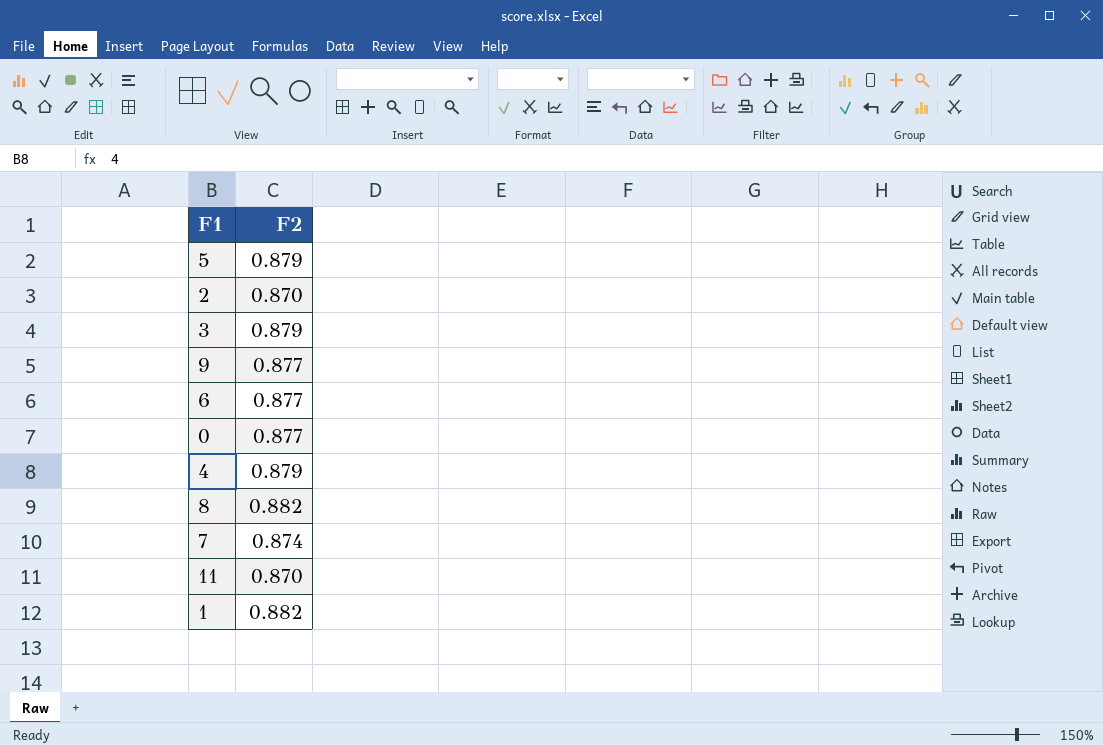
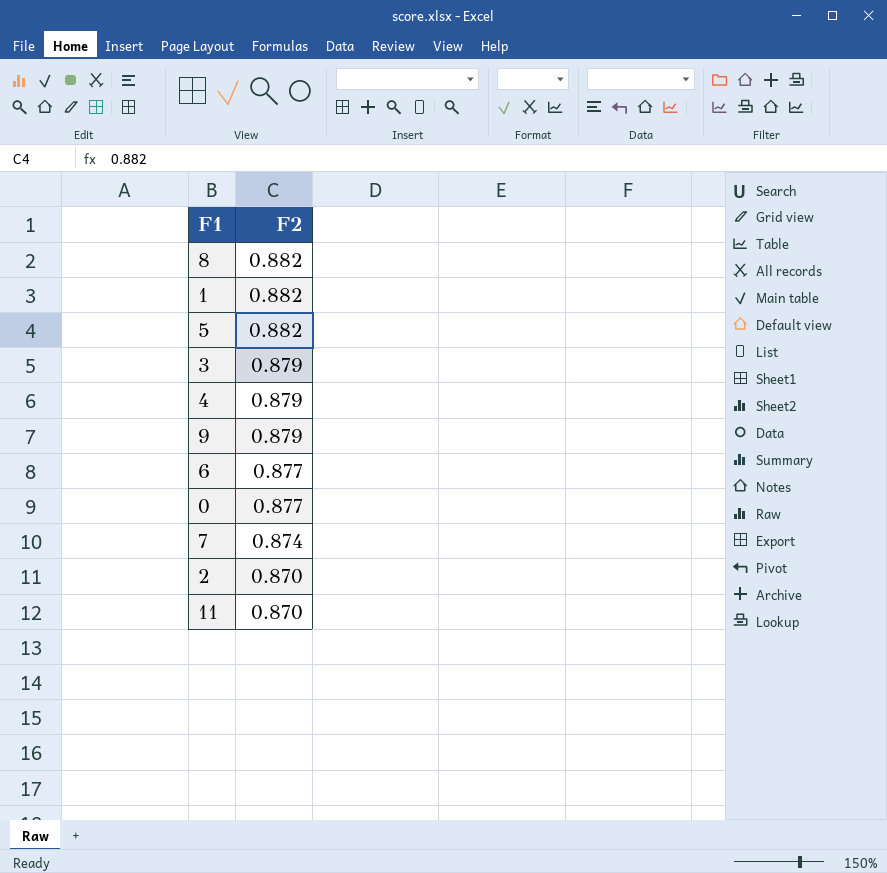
row order: none -> F2 descending
5 | F2: 0.879 -> 0.882
9 | F2: 0.877 -> 0.879

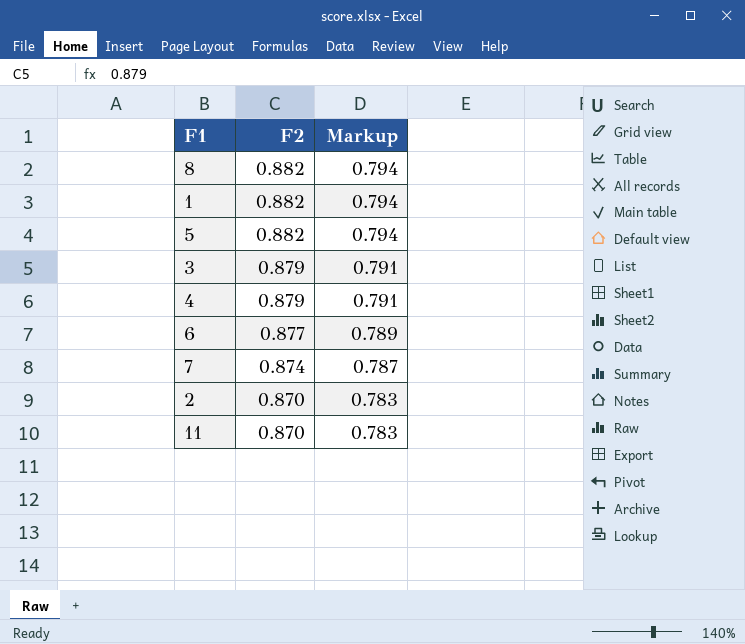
column Markup | formula: none -> [F2] * 0.9
row 9: 0.879 -> none
row 0: 0.877 -> none

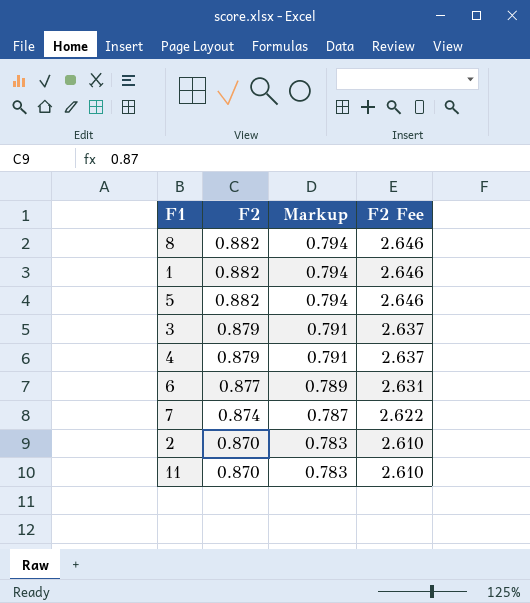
column F2 Fee | formula: none -> [F2] * 3

